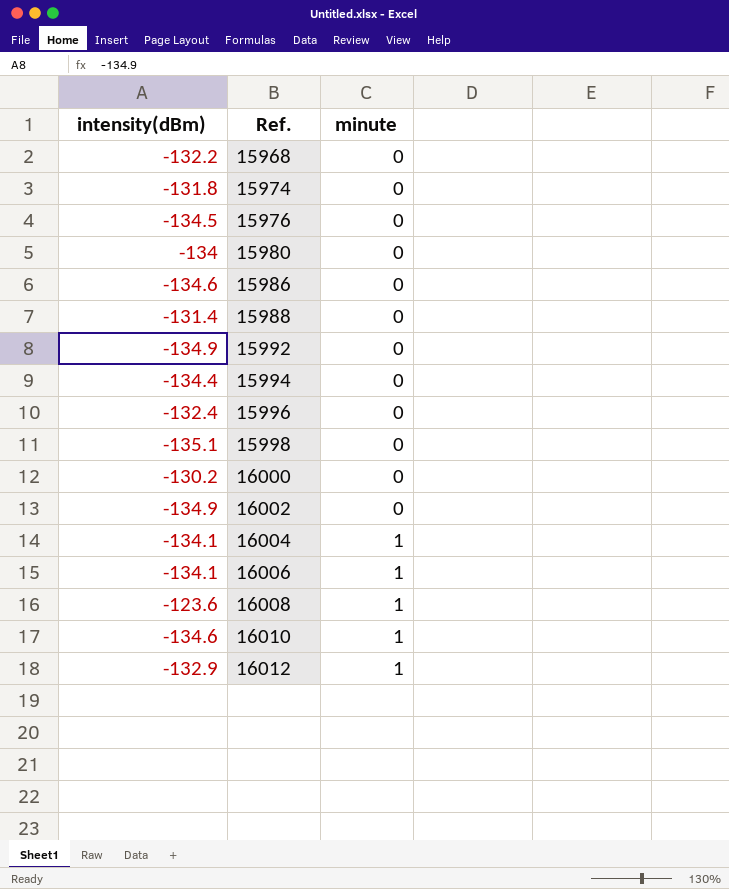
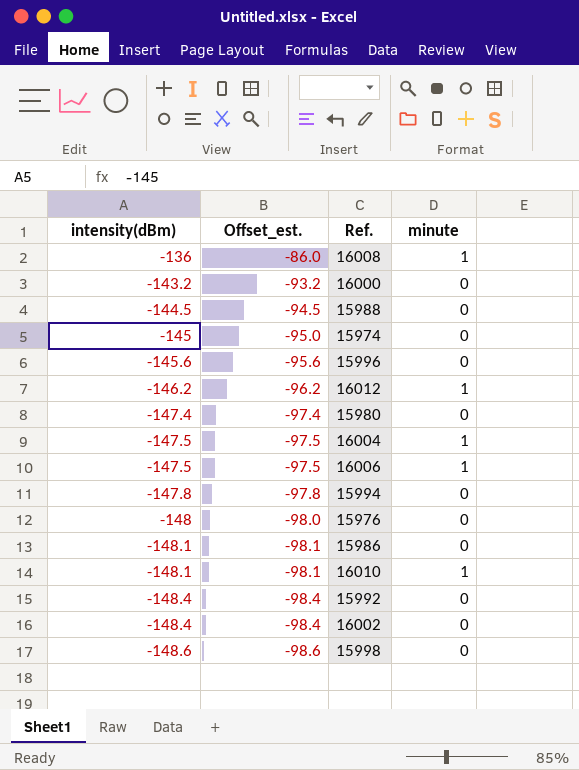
row order: Ref. ascending -> intensity(dBm) descending
column Offset_est. | formula: none -> [intensity(dBm)] + 50
row 15968: -132.2 | 0 -> none
16008 | intensity(dBm): -123.6 -> -136
16000 | intensity(dBm): -130.2 -> -143.2
15988 | intensity(dBm): -131.4 -> -144.5
15974 | intensity(dBm): -131.8 -> -145
15996 | intensity(dBm): -132.4 -> -145.6
16012 | intensity(dBm): -132.9 -> -146.2
15980 | intensity(dBm): -134 -> -147.4
16004 | intensity(dBm): -134.1 -> -147.5
16006 | intensity(dBm): -134.1 -> -147.5
15994 | intensity(dBm): -134.4 -> -147.8
15976 | intensity(dBm): -134.5 -> -148
15986 | intensity(dBm): -134.6 -> -148.1
16010 | intensity(dBm): -134.6 -> -148.1
15992 | intensity(dBm): -134.9 -> -148.4
16002 | intensity(dBm): -134.9 -> -148.4
15998 | intensity(dBm): -135.1 -> -148.6

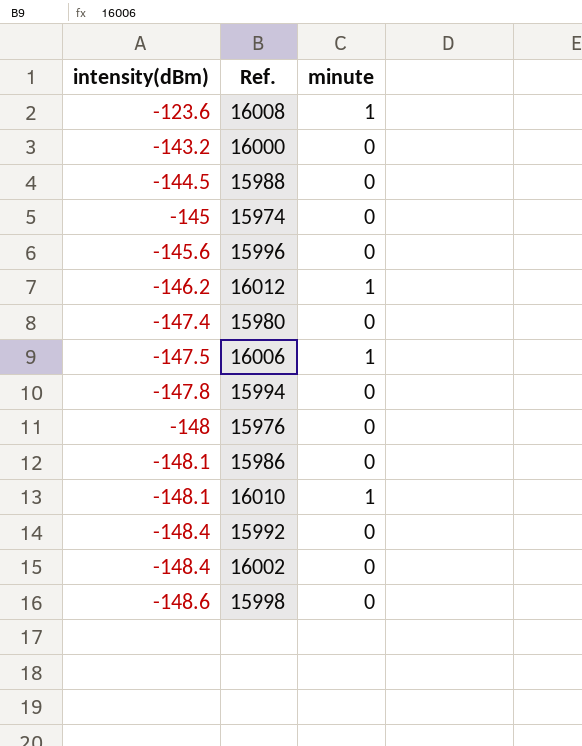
column Offset_est. | formula: [intensity(dBm)] + 50 -> none
row 16004: -147.5 | -97.5 | 1 -> none
16008 | intensity(dBm): -136 -> -123.6

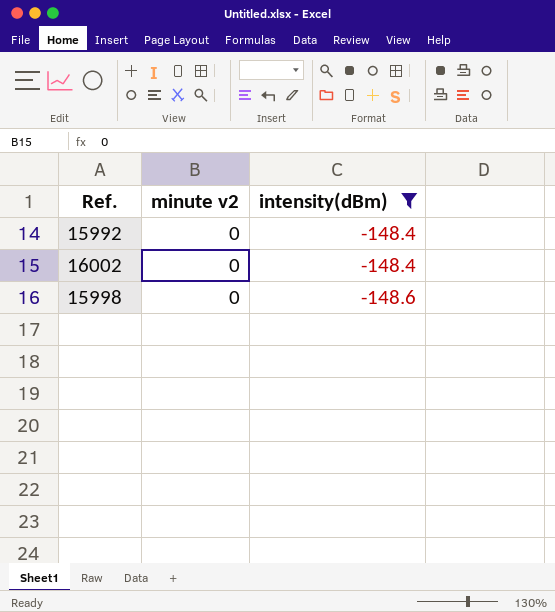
filter: none -> intensity(dBm) <= -148.4
column name: minute -> minute v2
column intensity(dBm) | position: 1 -> 3

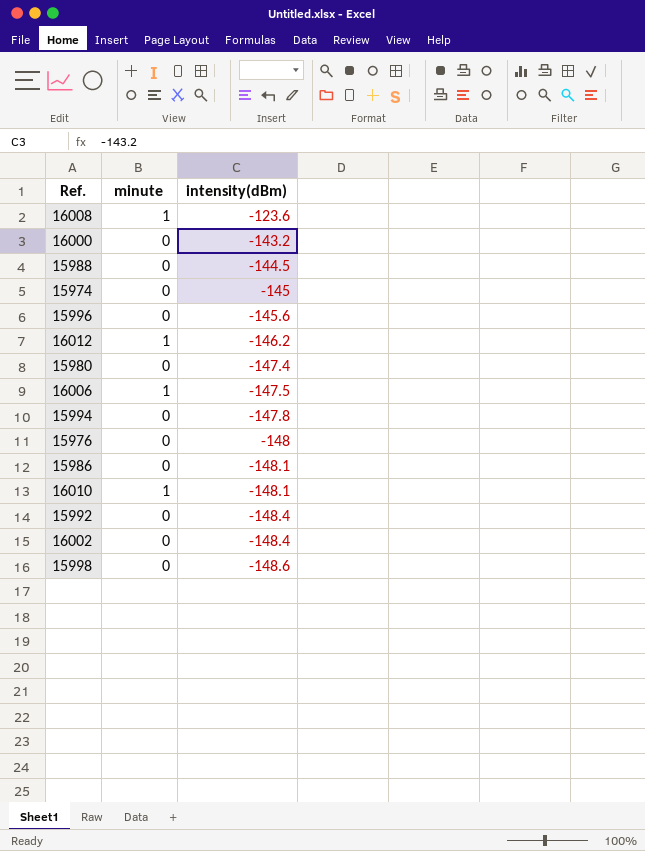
filter: intensity(dBm) <= -148.4 -> none
column name: minute v2 -> minute

